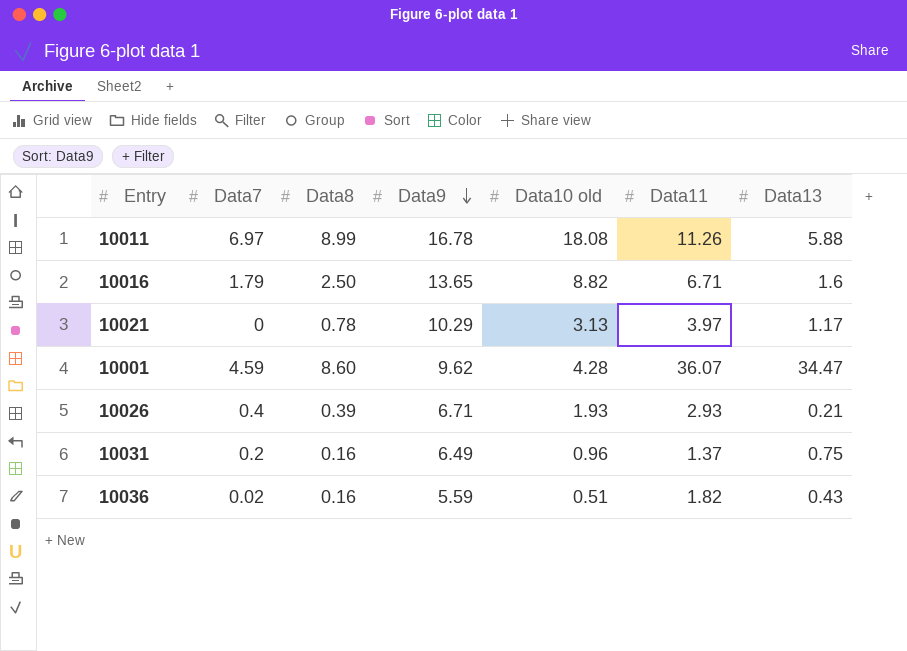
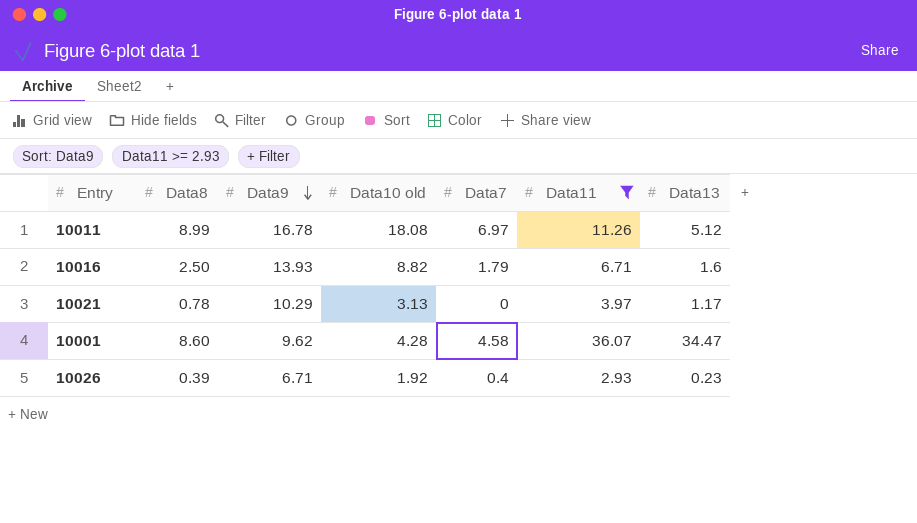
filter: none -> Data11 >= 2.93
column Data7 | position: 2 -> 5
10011 | Data13: 5.88 -> 5.12
10016 | Data9: 13.65 -> 13.93
10001 | Data7: 4.59 -> 4.58
10026 | Data10 old: 1.93 -> 1.92
10026 | Data13: 0.21 -> 0.23

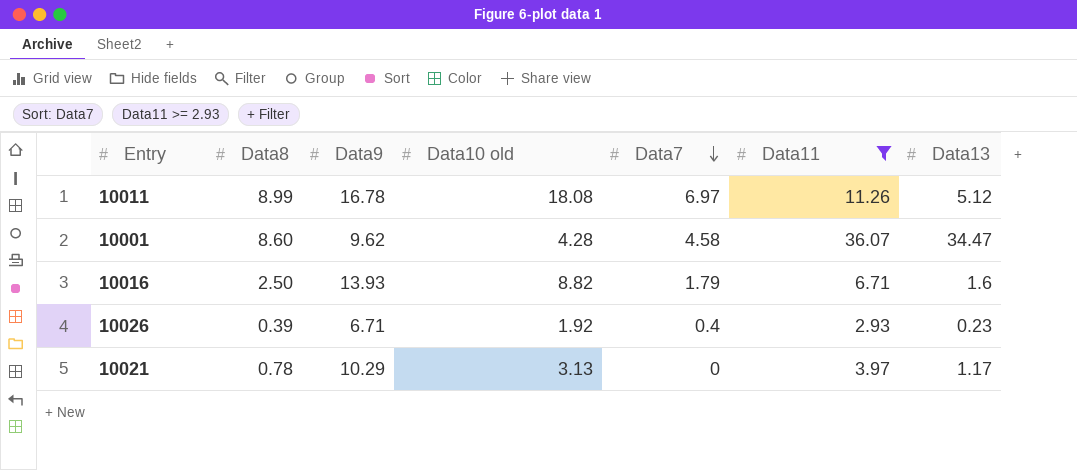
row order: Data9 descending -> Data7 descending

